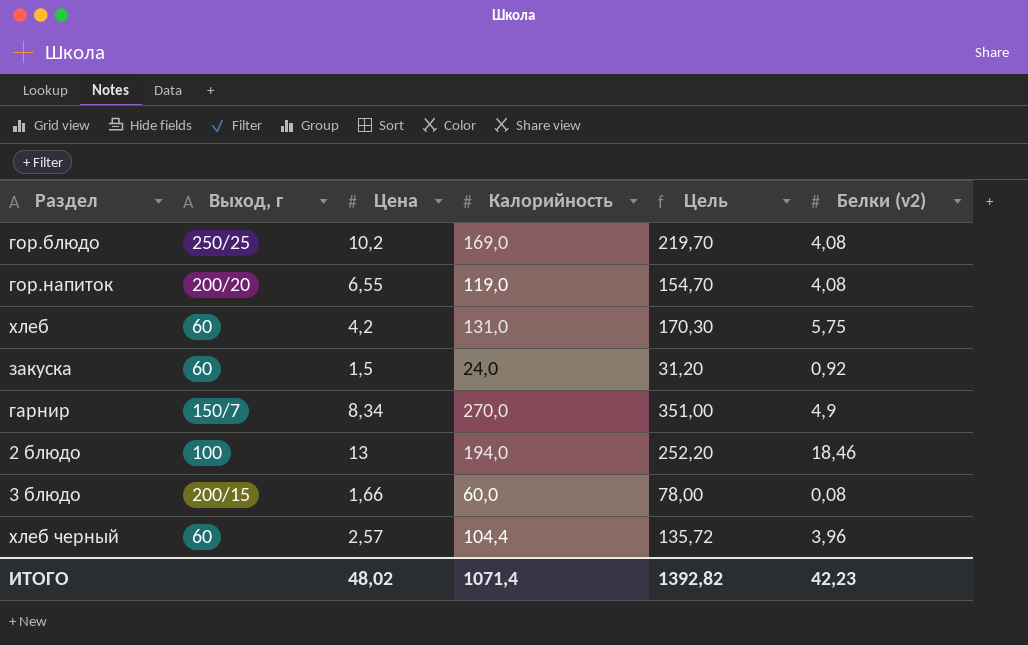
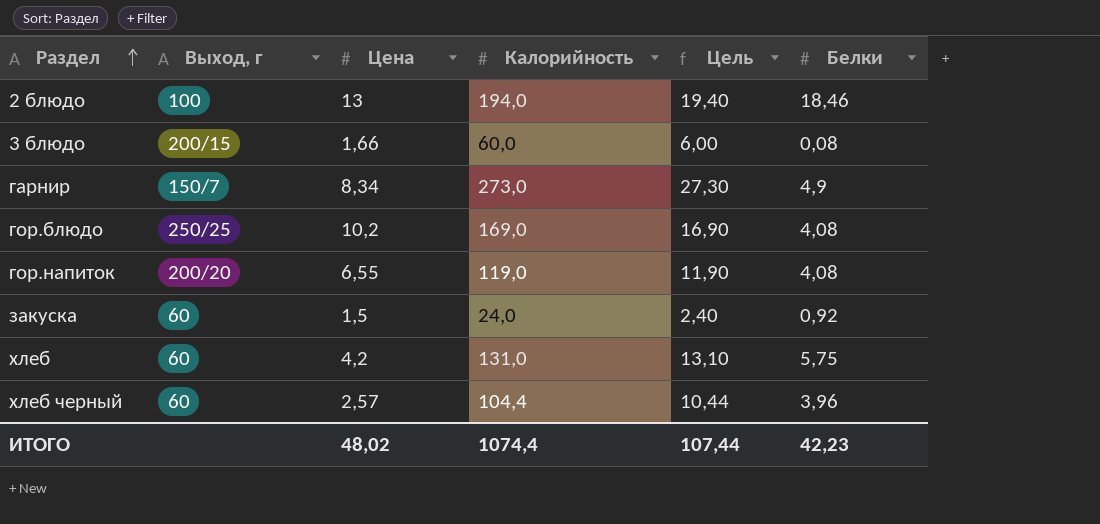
row order: none -> Раздел ascending
column Цель | formula: [Калорийность] * 1,3 -> [Калорийность] * 0,1
column name: Белки (v2) -> Белки
гарнир | Калорийность: 270,0 -> 273,0
ИТОГО | Калорийность: 1071,4 -> 1074,4
ИТОГО | Цель: 1392,82 -> 107,44

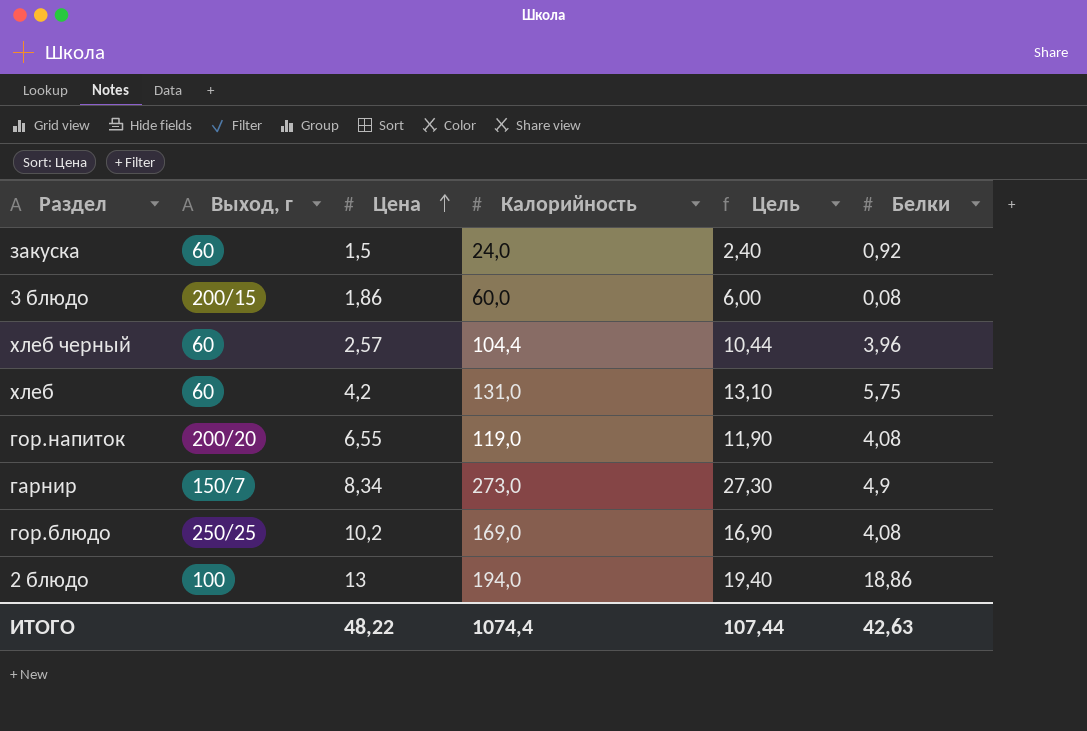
row order: Раздел ascending -> Цена ascending
3 блюдо | Цена: 1,66 -> 1,86
2 блюдо | Белки: 18,46 -> 18,86
ИТОГО | Цена: 48,02 -> 48,22
ИТОГО | Белки: 42,23 -> 42,63

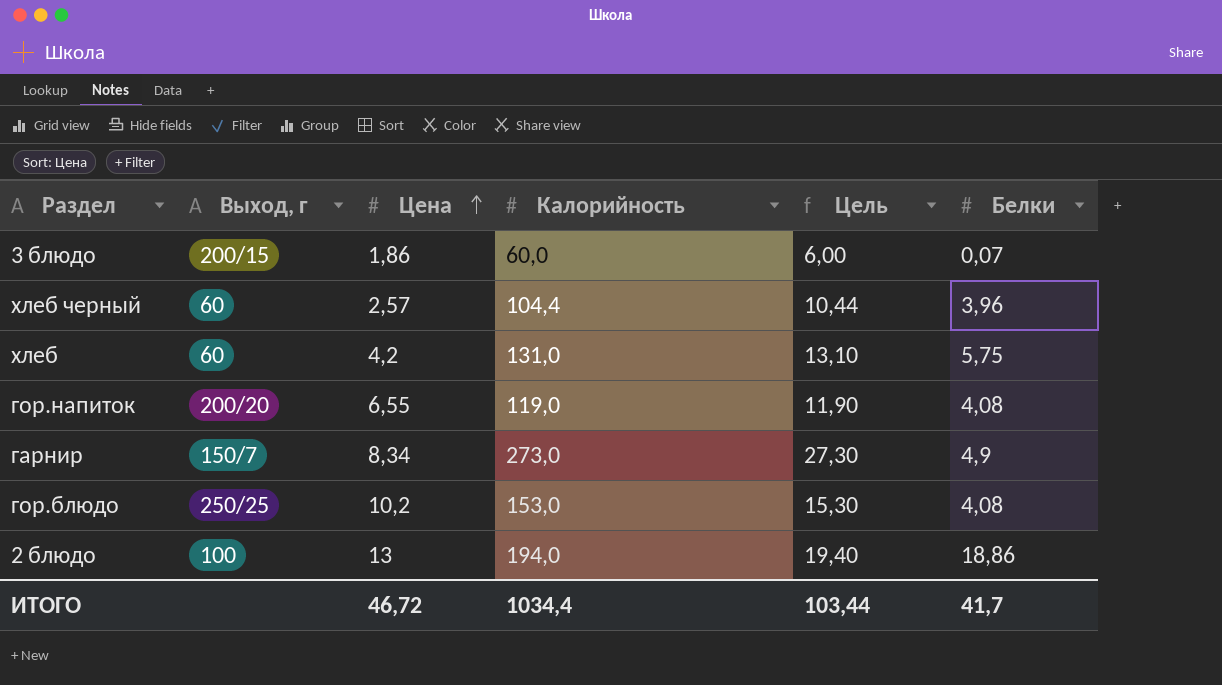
row закуска: 60 | 1,5 | 24,0 | 2,40 | 0,92 -> none
3 блюдо | Белки: 0,08 -> 0,07
гор.блюдо | Калорийность: 169,0 -> 153,0
гор.блюдо | Цель: 16,90 -> 15,30
ИТОГО | Цена: 48,22 -> 46,72
ИТОГО | Калорийность: 1074,4 -> 1034,4
ИТОГО | Цель: 107,44 -> 103,44
ИТОГО | Белки: 42,63 -> 41,7

